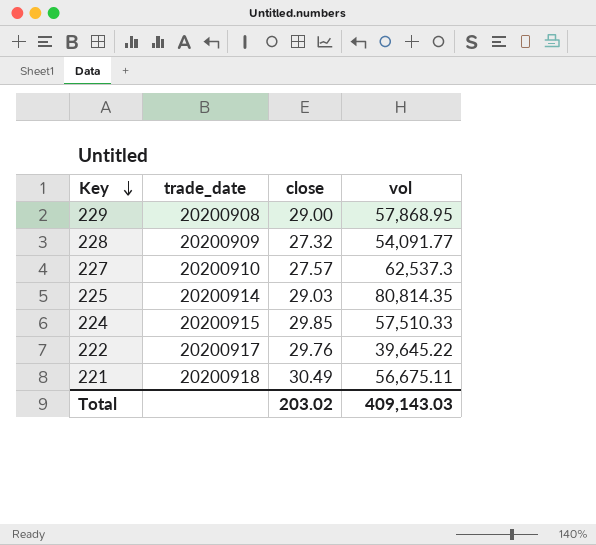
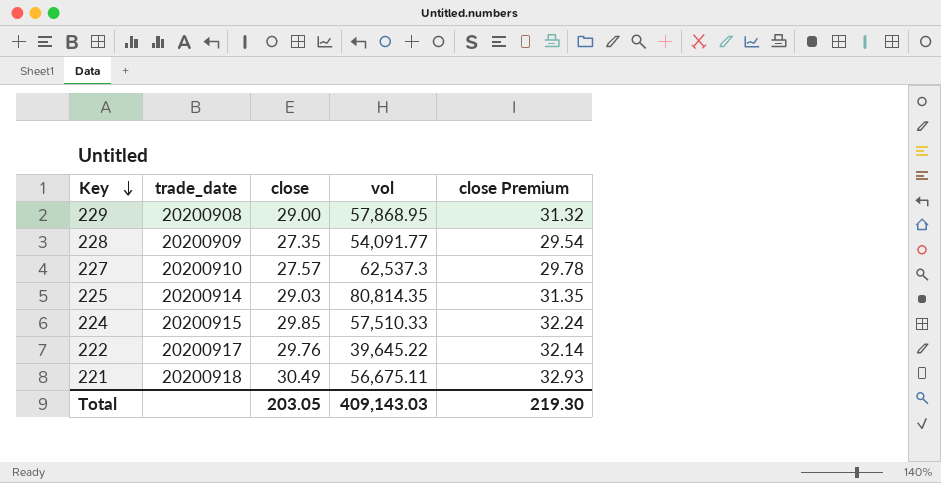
column close Premium | formula: none -> [close] * 1.08
228 | close: 27.32 -> 27.35
Total | close: 203.02 -> 203.05

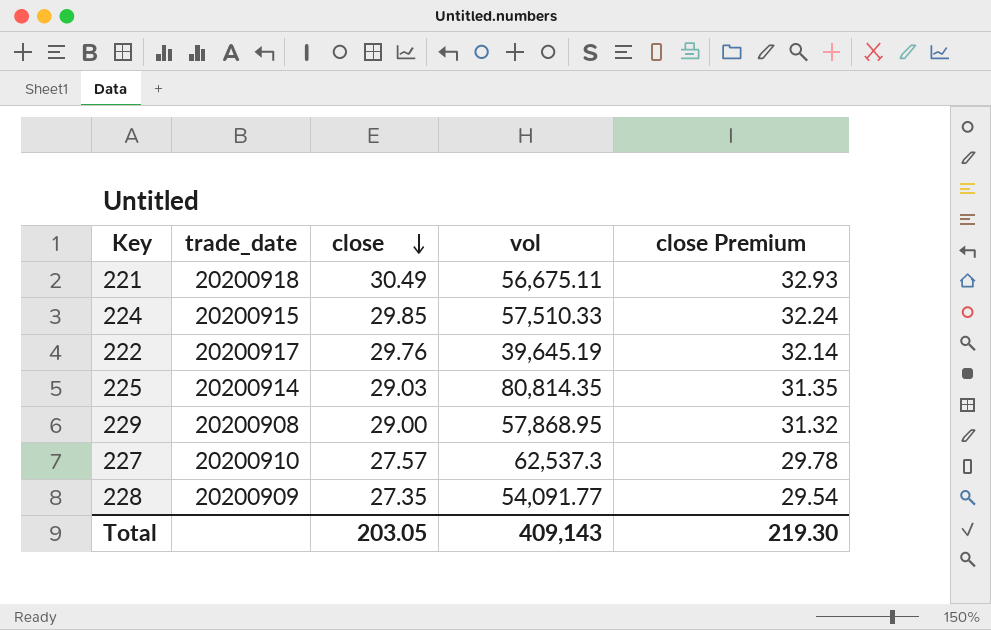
row order: Key descending -> close descending
222 | vol: 39,645.22 -> 39,645.19
Total | vol: 409,143.03 -> 409,143

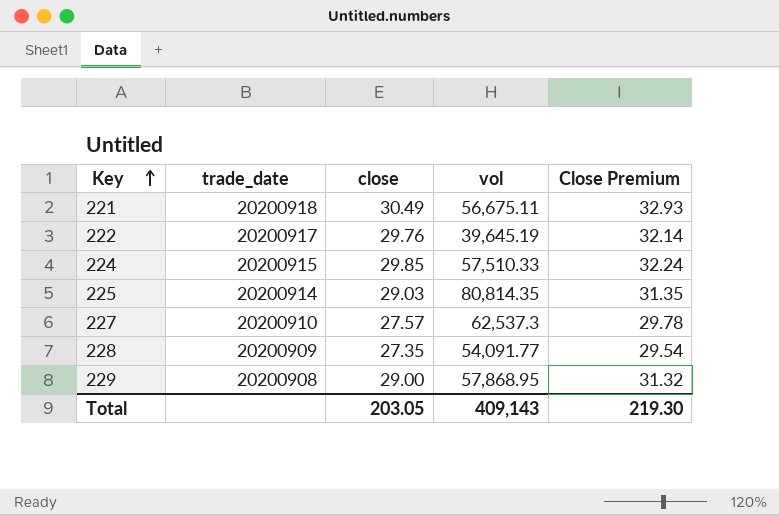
row order: close descending -> Key ascending
column name: close Premium -> Close Premium

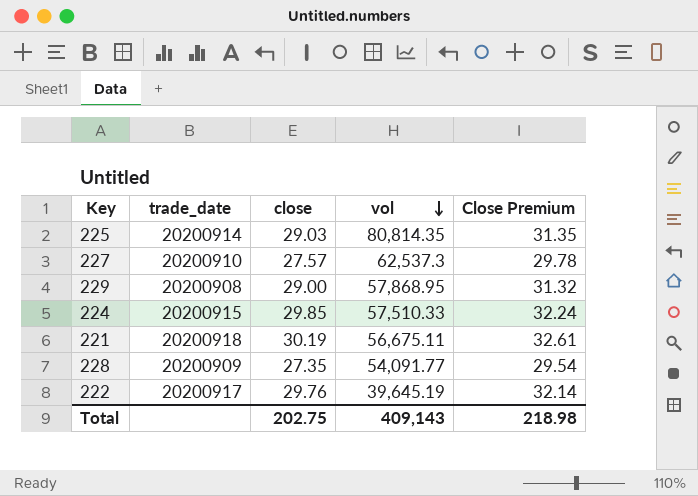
row order: Key ascending -> vol descending
221 | close: 30.49 -> 30.19
221 | Close Premium: 32.93 -> 32.61
Total | close: 203.05 -> 202.75
Total | Close Premium: 219.30 -> 218.98

